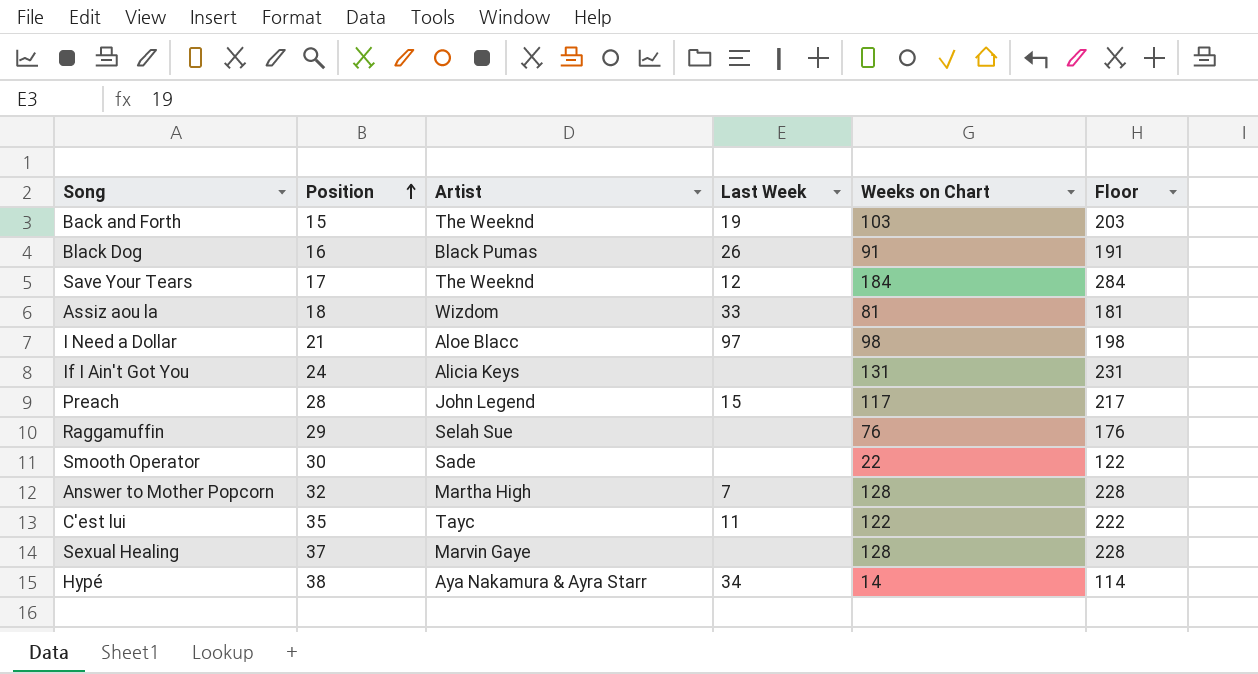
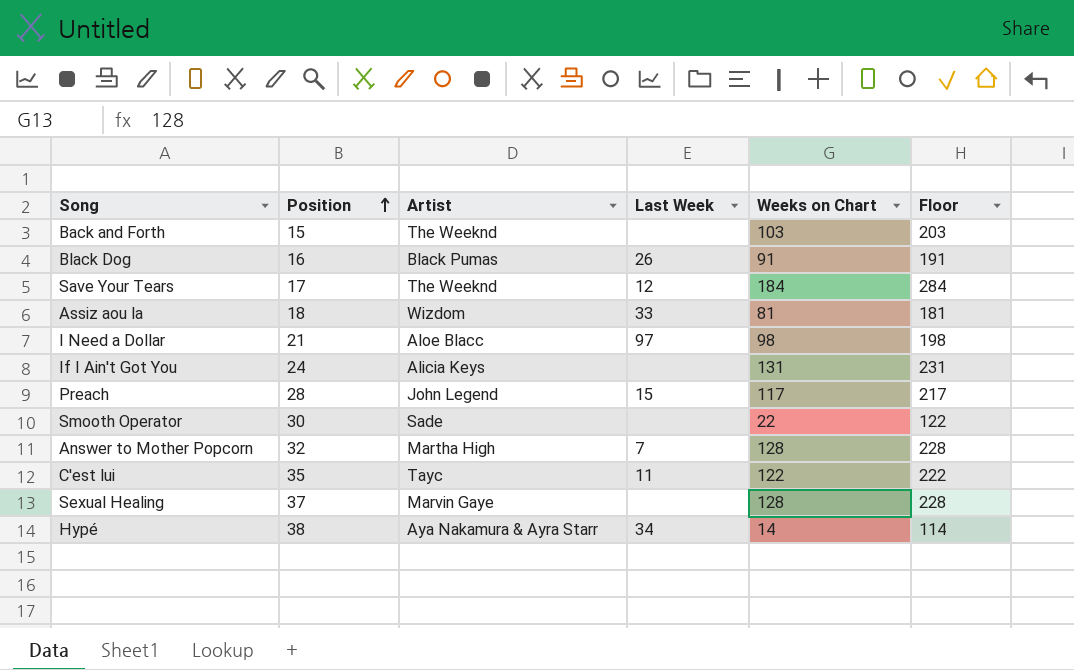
row Raggamuffin: 29 | Selah Sue | none | 76 | 176 -> none
Back and Forth | Last Week: 19 -> none

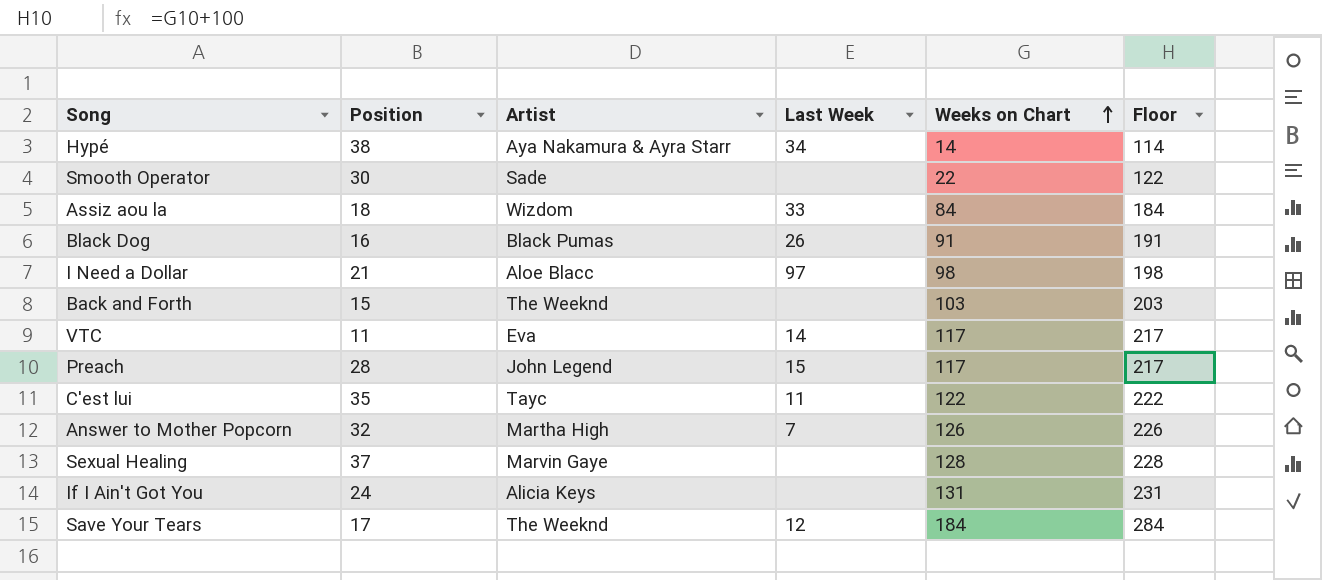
row order: Position ascending -> Weeks on Chart ascending
Assiz aou la | Weeks on Chart: 81 -> 84
Assiz aou la | Floor: 181 -> 184
row VTC: none -> 11 | Eva | 14 | 117 | 217
Answer to Mother Popcorn | Weeks on Chart: 128 -> 126
Answer to Mother Popcorn | Floor: 228 -> 226

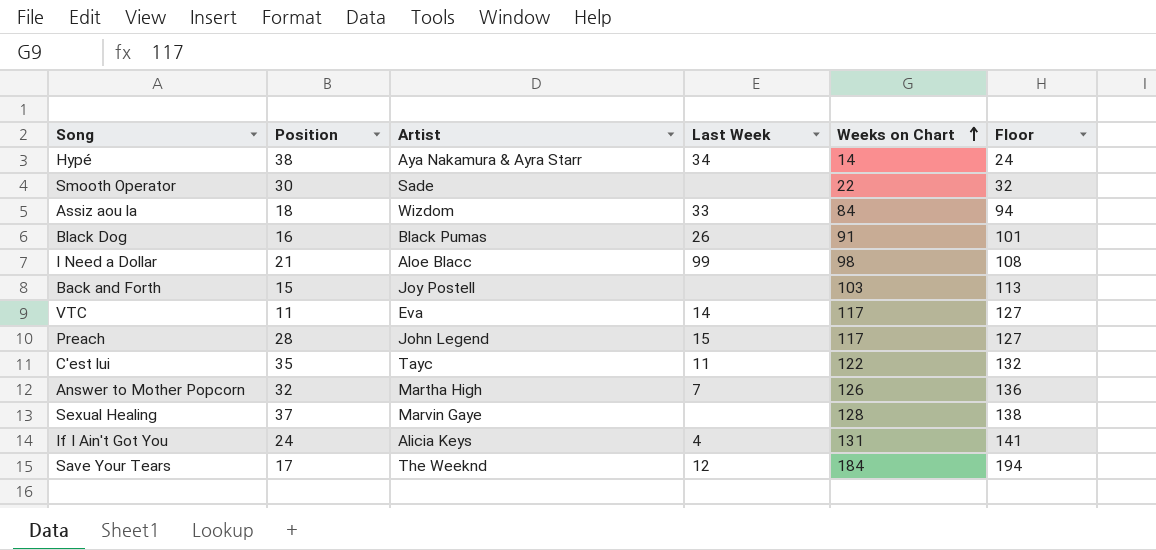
column Floor | formula: [Weeks on Chart] + 100 -> [Weeks on Chart] + 10
I Need a Dollar | Last Week: 97 -> 99
Back and Forth | Artist: The Weeknd -> Joy Postell
If I Ain't Got You | Last Week: none -> 4

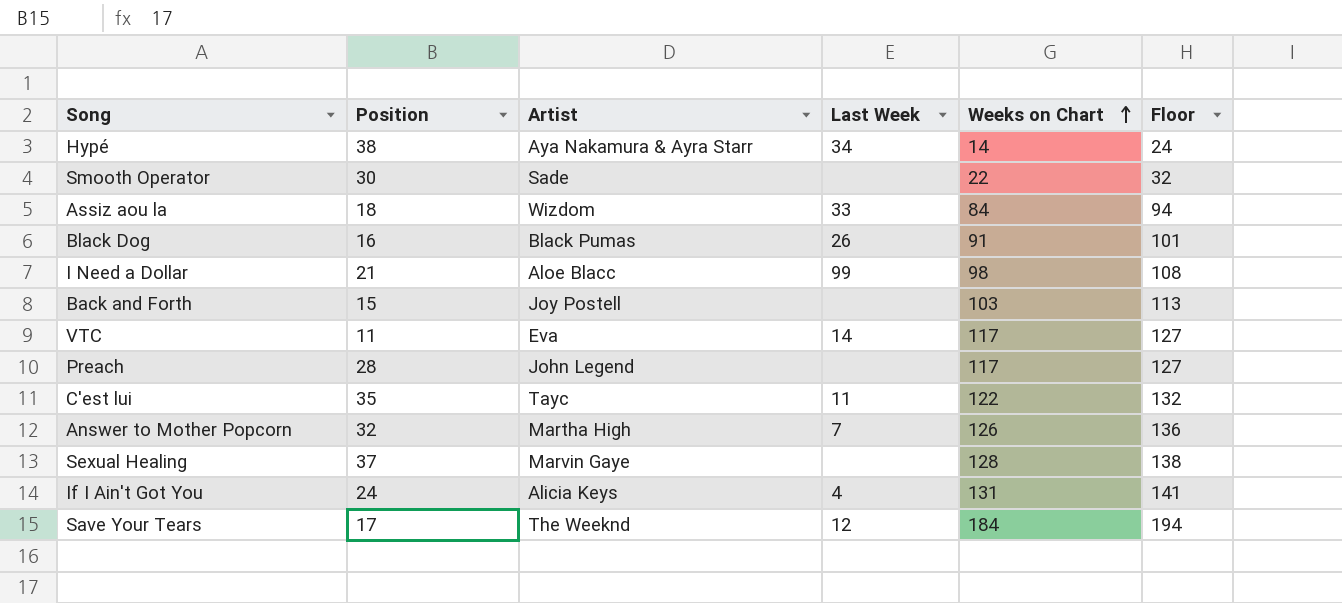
Preach | Last Week: 15 -> none

